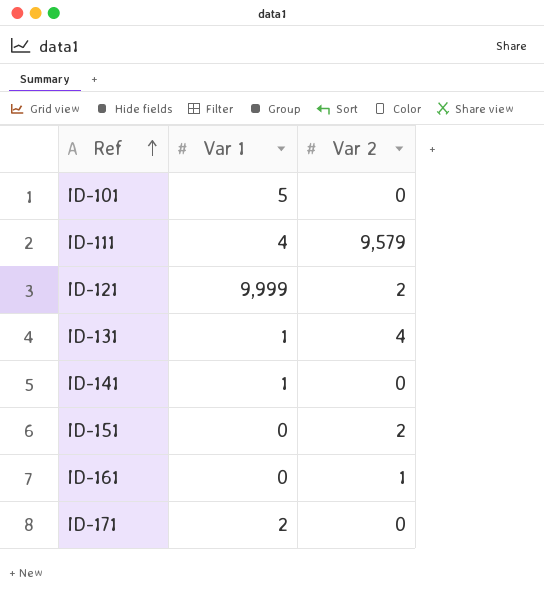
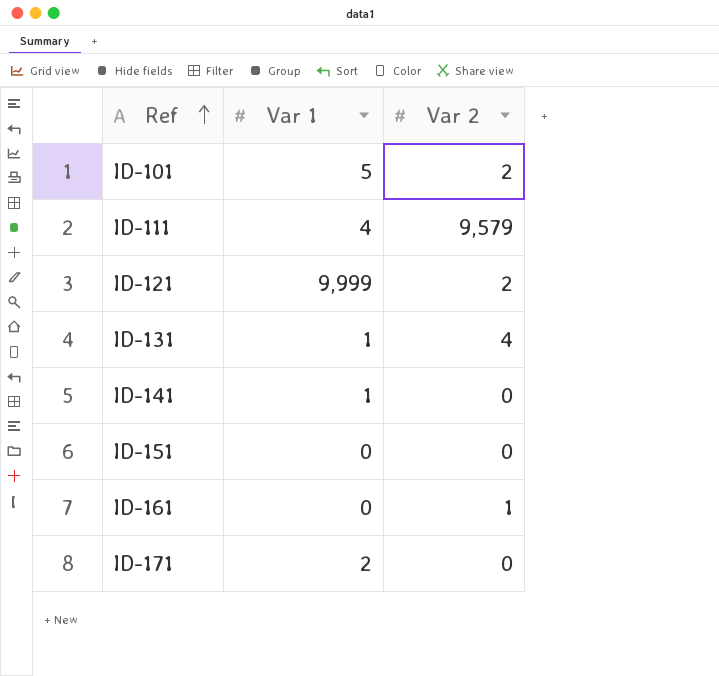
ID-101 | Var 2: 0 -> 2
ID-151 | Var 2: 2 -> 0

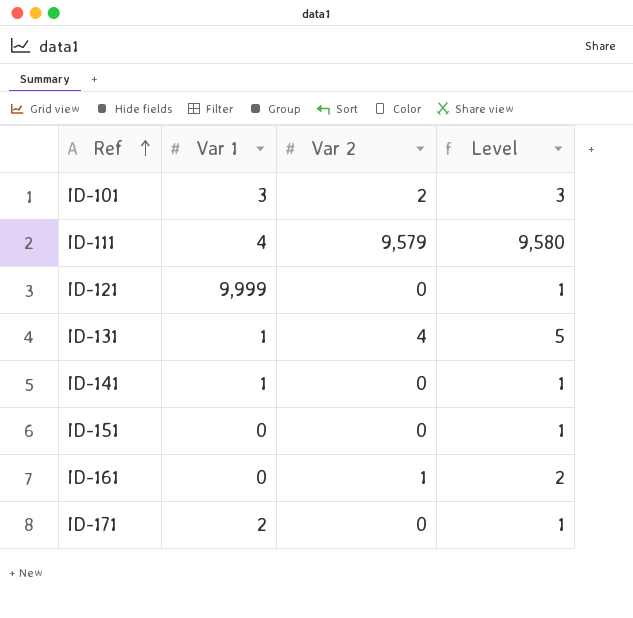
column Level | formula: none -> [Var 2] + 1
ID-101 | Var 1: 5 -> 3
ID-121 | Var 2: 2 -> 0

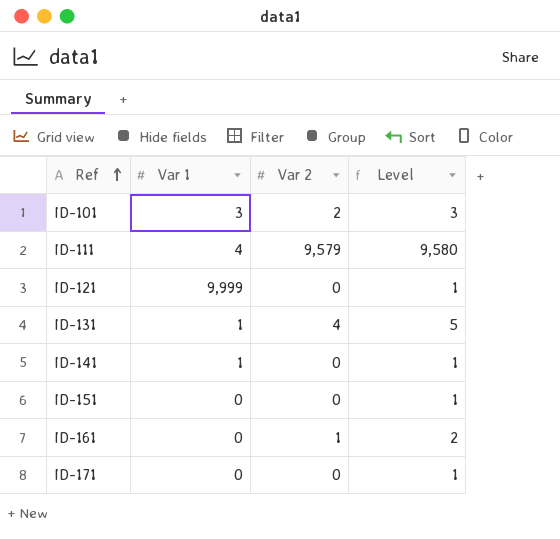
ID-171 | Var 1: 2 -> 0

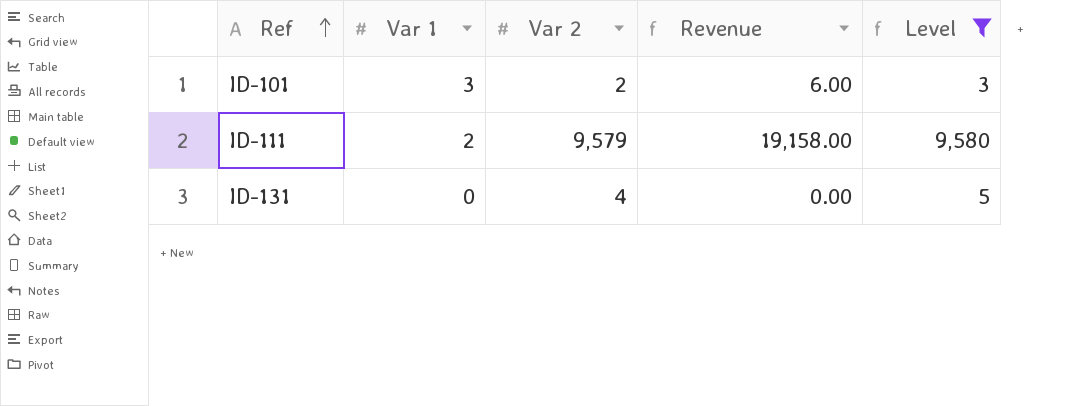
filter: none -> Level >= 3
column Revenue | formula: none -> [Var 1] * [Var 2]
ID-111 | Var 1: 4 -> 2
ID-131 | Var 1: 1 -> 0

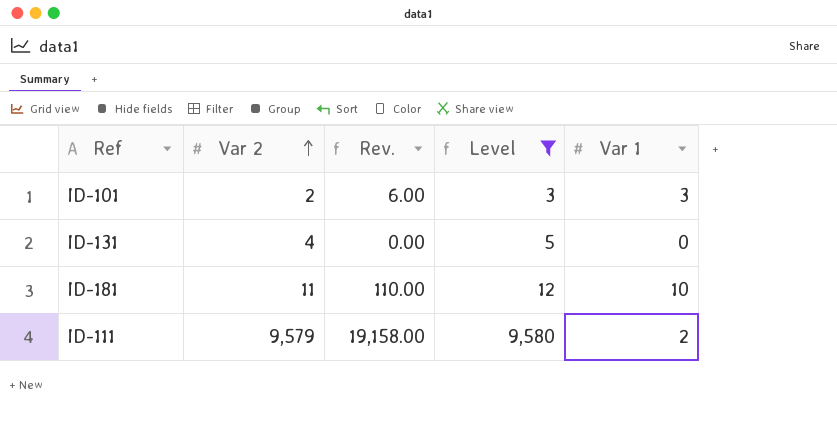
row order: Ref ascending -> Var 2 ascending
column name: Revenue -> Rev.
column Var 1 | position: 2 -> 5
row ID-181: none -> 11 | 110.00 | 12 | 10

